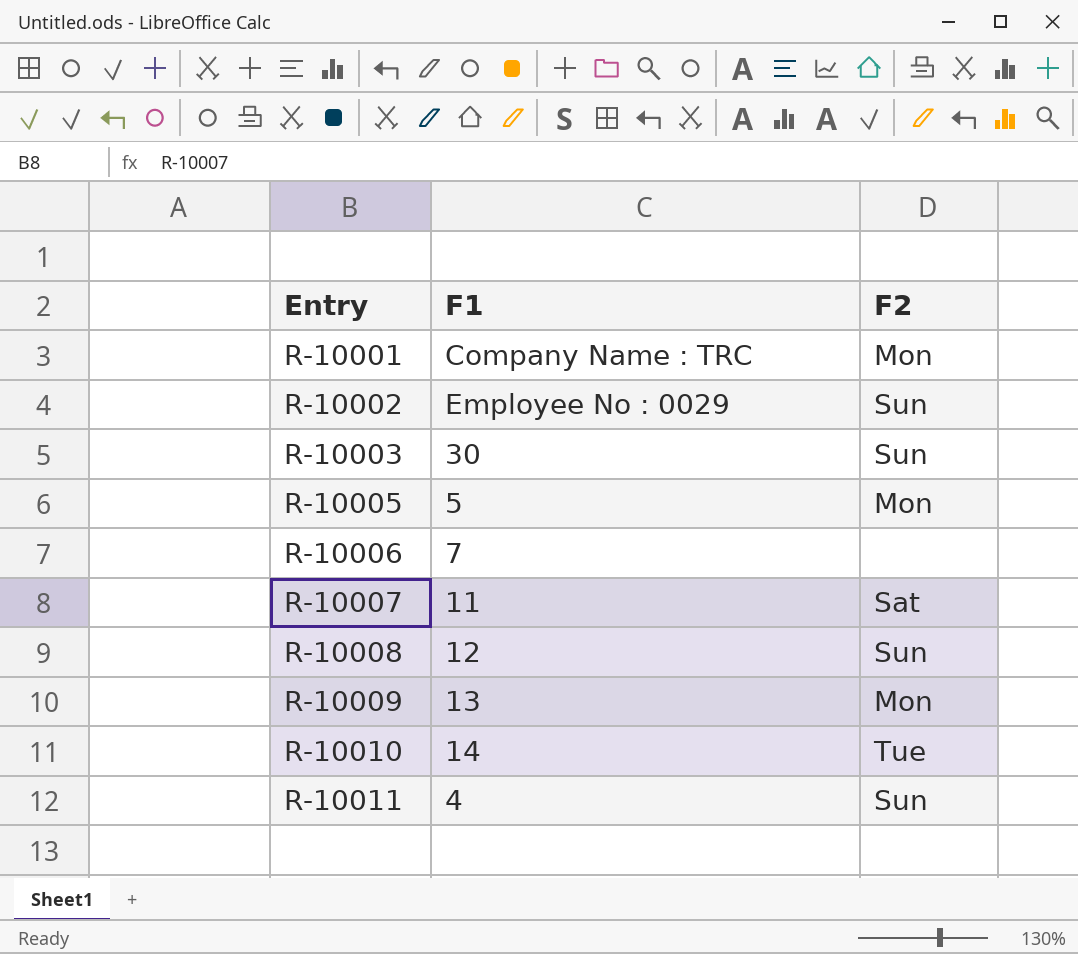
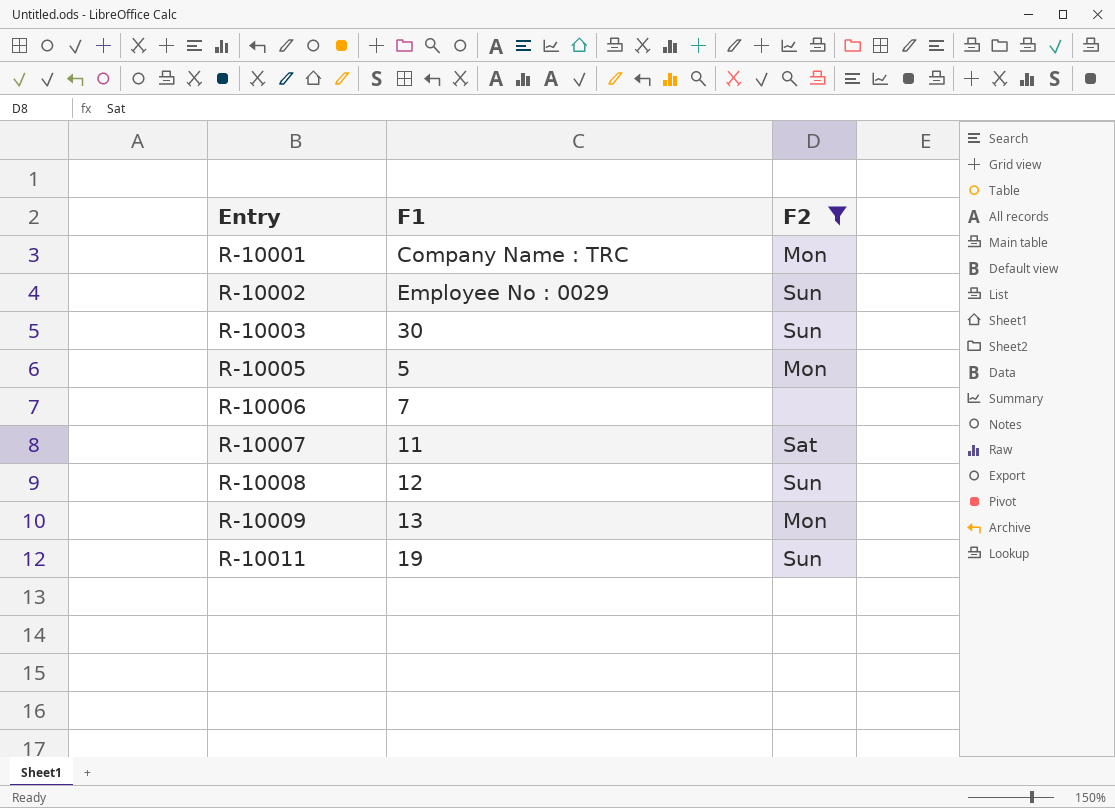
filter: none -> F2 != Tue
R-10011 | F1: 4 -> 19

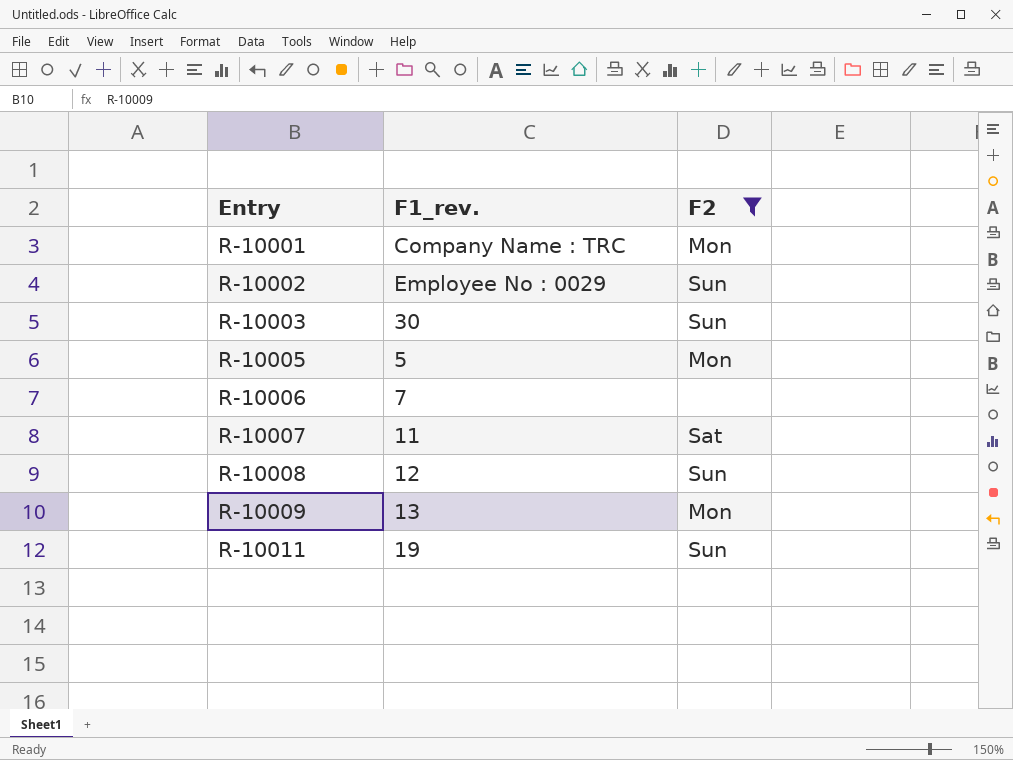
column name: F1 -> F1_rev.

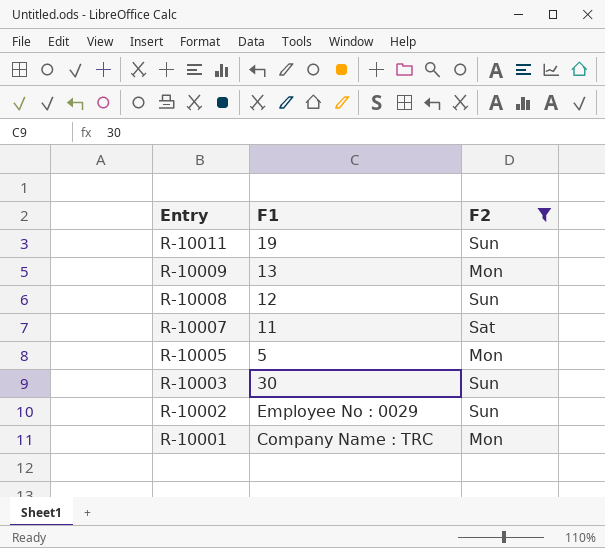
row order: Entry ascending -> Entry descending
column name: F1_rev. -> F1
row R-10006: 7 | none -> none

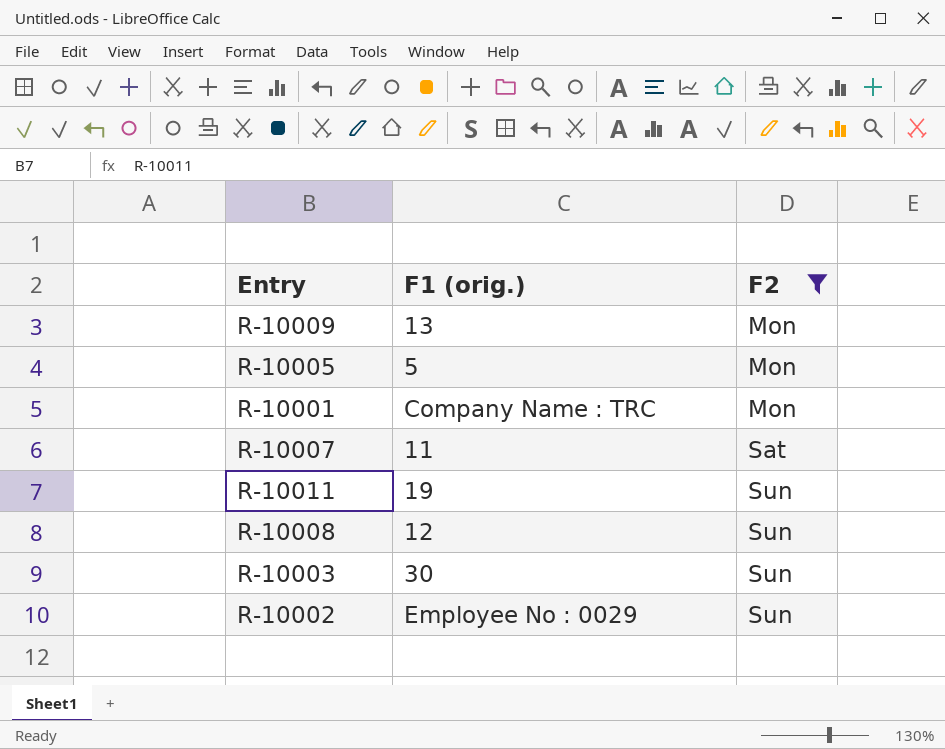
row order: Entry descending -> F2 ascending
column name: F1 -> F1 (orig.)

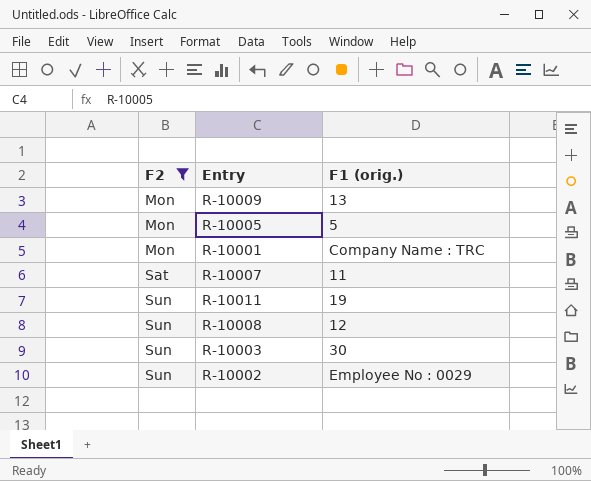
column F2 | position: 3 -> 1

